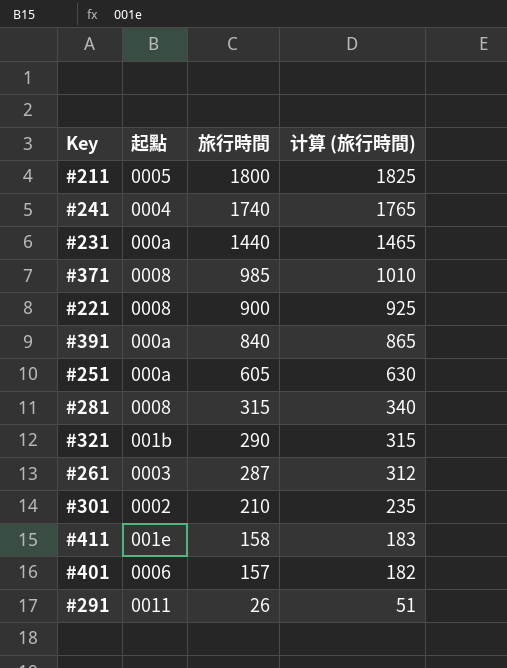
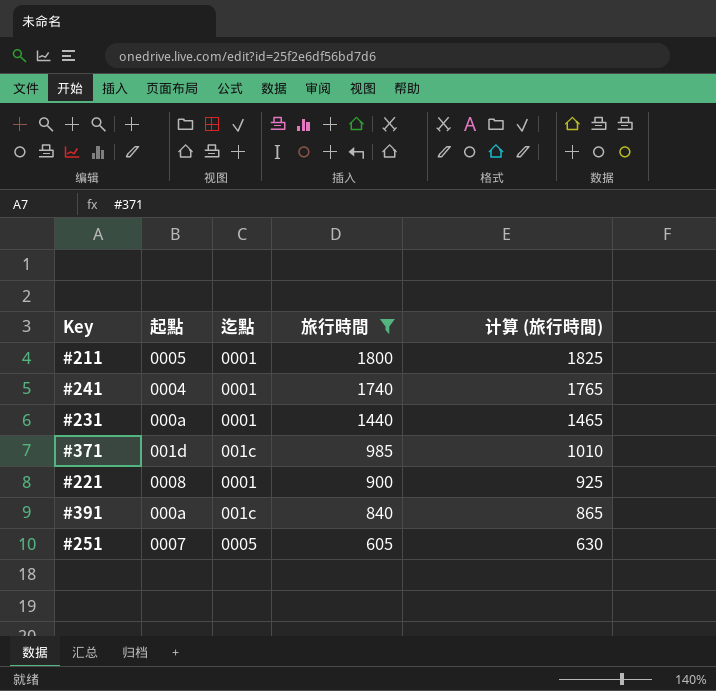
filter: none -> 旅行時間 >= 605
column 迄點 | position: none -> 3
#371 | 起點: 0008 -> 001d
#251 | 起點: 000a -> 0007

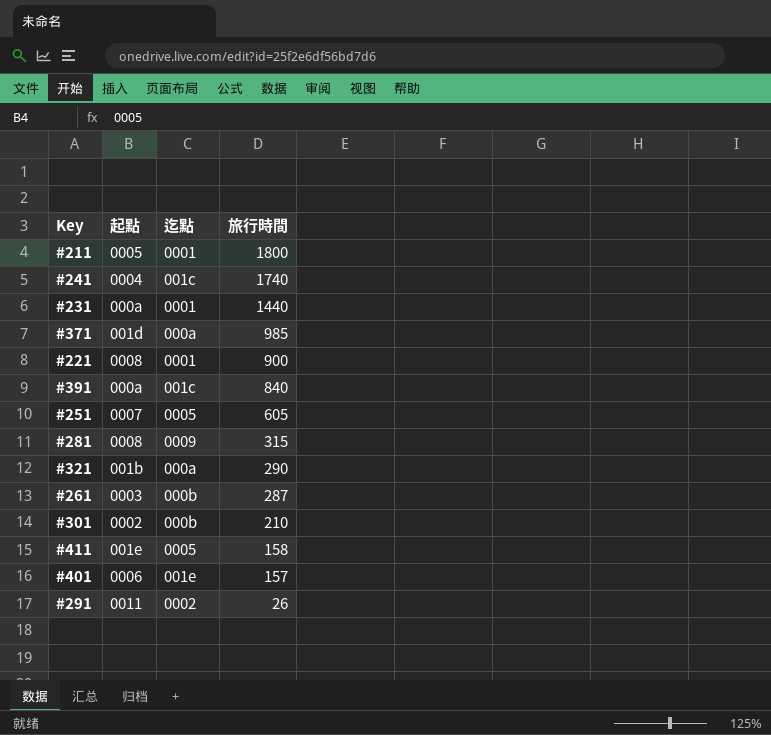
filter: 旅行時間 >= 605 -> none
column 计算 (旅行時間) | formula: [旅行時間] + 25 -> none
#241 | 迄點: 0001 -> 001c
#371 | 迄點: 001c -> 000a

